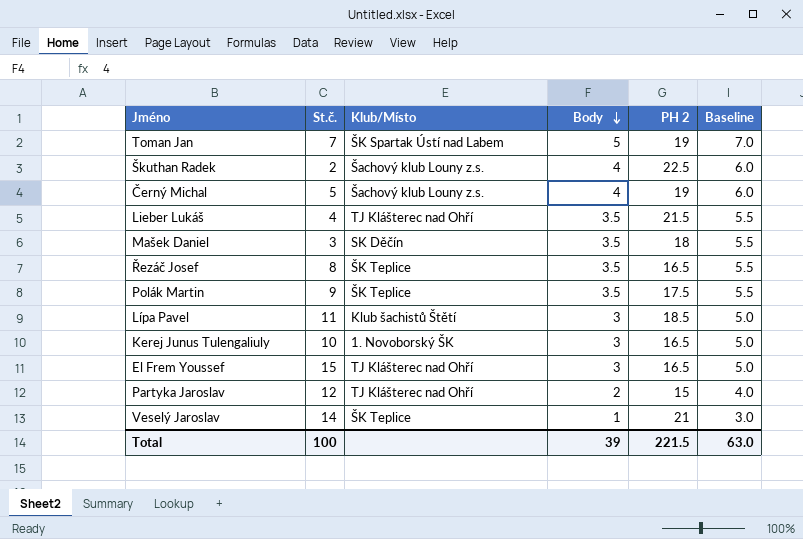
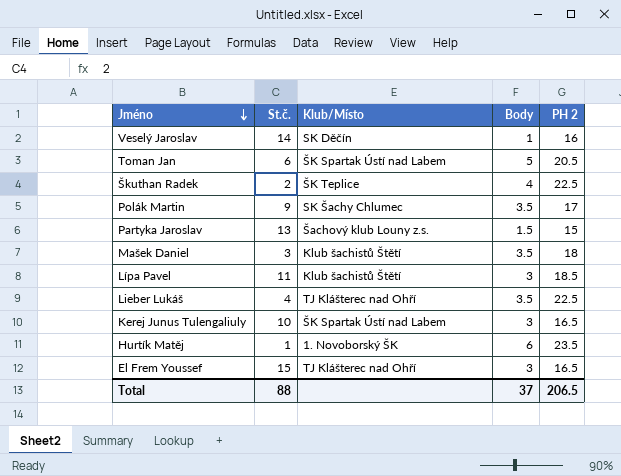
row order: Body descending -> Jméno descending
column Baseline | formula: [Body] + 2 -> none
row Černý Michal: 5 | Šachový klub Louny z.s. | 4 | 19 | 6.0 -> none
row Řezáč Josef: 8 | ŠK Teplice | 3.5 | 16.5 | 5.5 -> none
Veselý Jaroslav | Klub/Místo: ŠK Teplice -> SK Děčín
Veselý Jaroslav | PH 2: 21 -> 16
Toman Jan | St.č.: 7 -> 6
Toman Jan | PH 2: 19 -> 20.5
Škuthan Radek | Klub/Místo: Šachový klub Louny z.s. -> ŠK Teplice
Polák Martin | Klub/Místo: ŠK Teplice -> SK Šachy Chlumec
Polák Martin | PH 2: 17.5 -> 17
Partyka Jaroslav | St.č.: 12 -> 13
Partyka Jaroslav | Klub/Místo: TJ Klášterec nad Ohří -> Šachový klub Louny z.s.
Partyka Jaroslav | Body: 2 -> 1.5
Mašek Daniel | Klub/Místo: SK Děčín -> Klub šachistů Štětí
Lieber Lukáš | PH 2: 21.5 -> 22.5
Kerej Junus Tulengaliuly | Klub/Místo: 1. Novoborský ŠK -> ŠK Spartak Ústí nad Labem
row Hurtík Matěj: none -> 1 | 1. Novoborský ŠK | 6 | 23.5
Total | St.č.: 100 -> 88
Total | Body: 39 -> 37
Total | PH 2: 221.5 -> 206.5

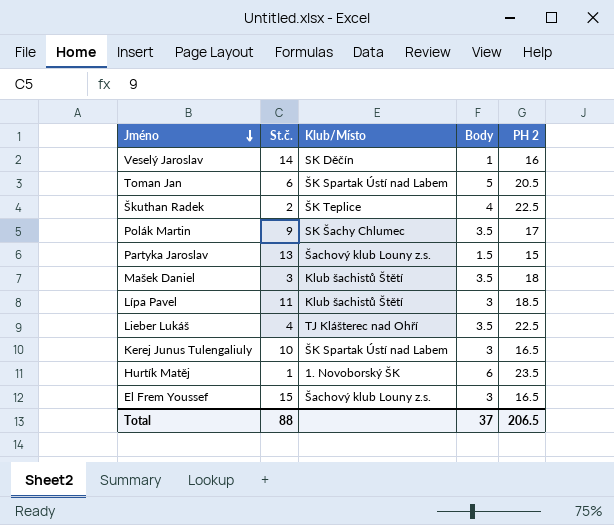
El Frem Youssef | Klub/Místo: TJ Klášterec nad Ohří -> Šachový klub Louny z.s.

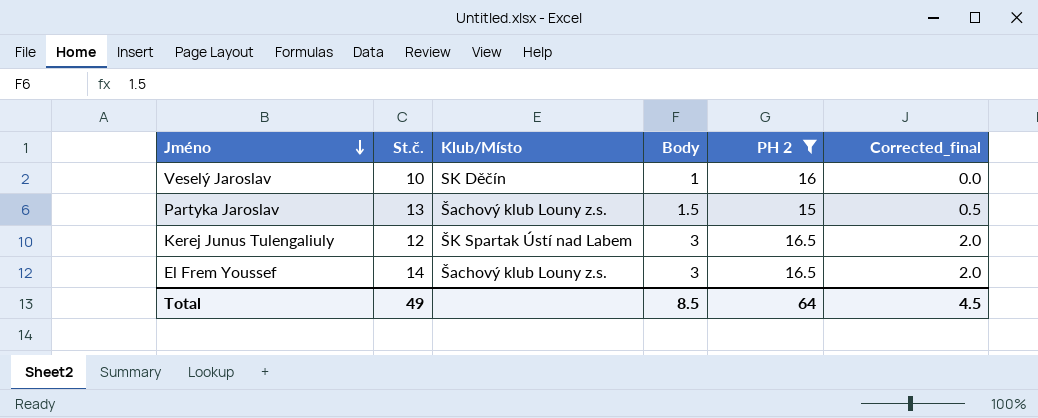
filter: none -> PH 2 <= 16.5
column Corrected_final | formula: none -> [Body] - 1
Veselý Jaroslav | St.č.: 14 -> 10
Kerej Junus Tulengaliuly | St.č.: 10 -> 12
El Frem Youssef | St.č.: 15 -> 14
Total | St.č.: 88 -> 49
Total | Body: 37 -> 8.5
Total | PH 2: 206.5 -> 64

